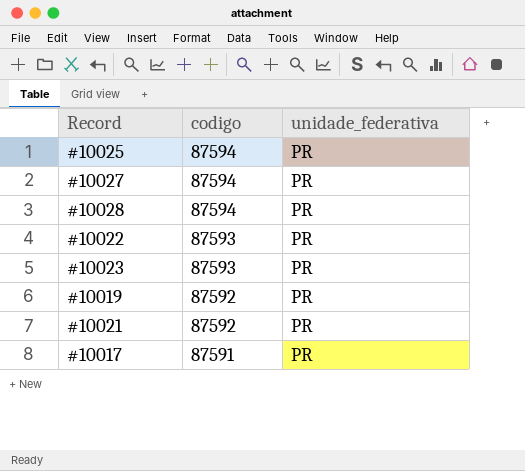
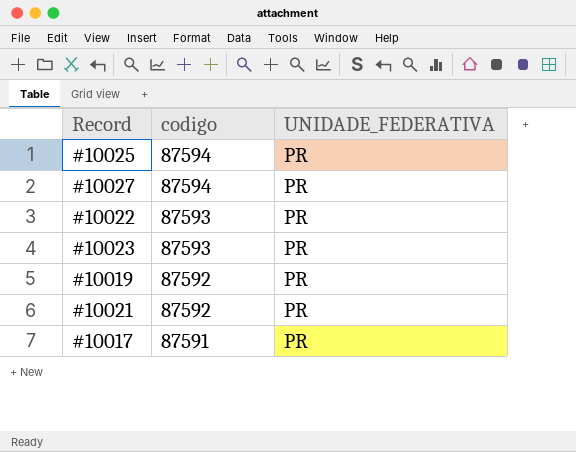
column name: unidade_federativa -> UNIDADE_FEDERATIVA
row #10028: 87594 | PR -> none

